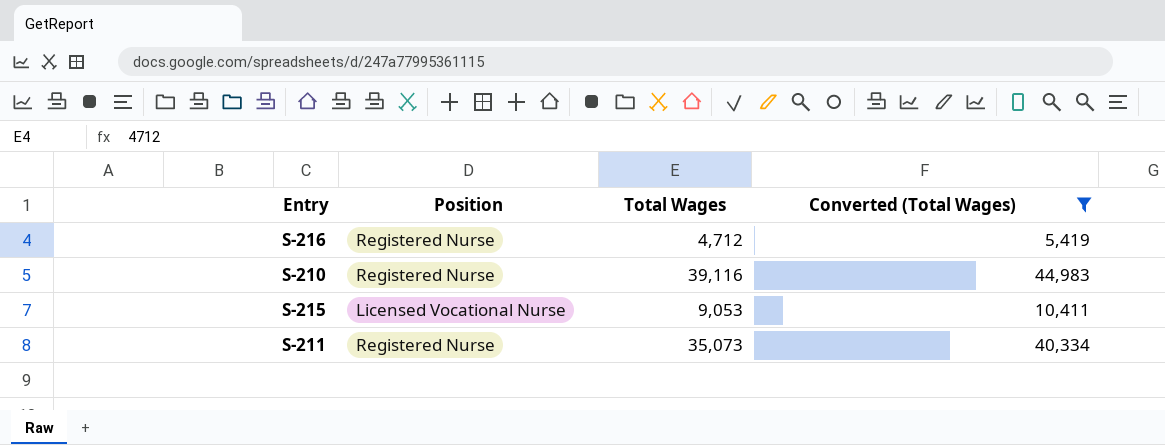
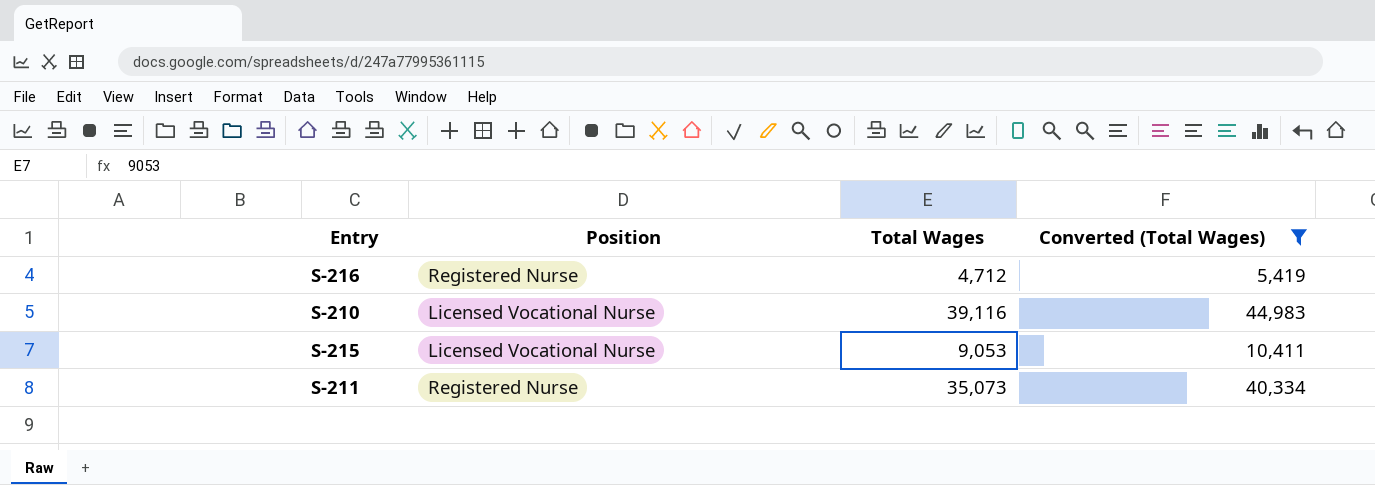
S-210 | Position: Registered Nurse -> Licensed Vocational Nurse

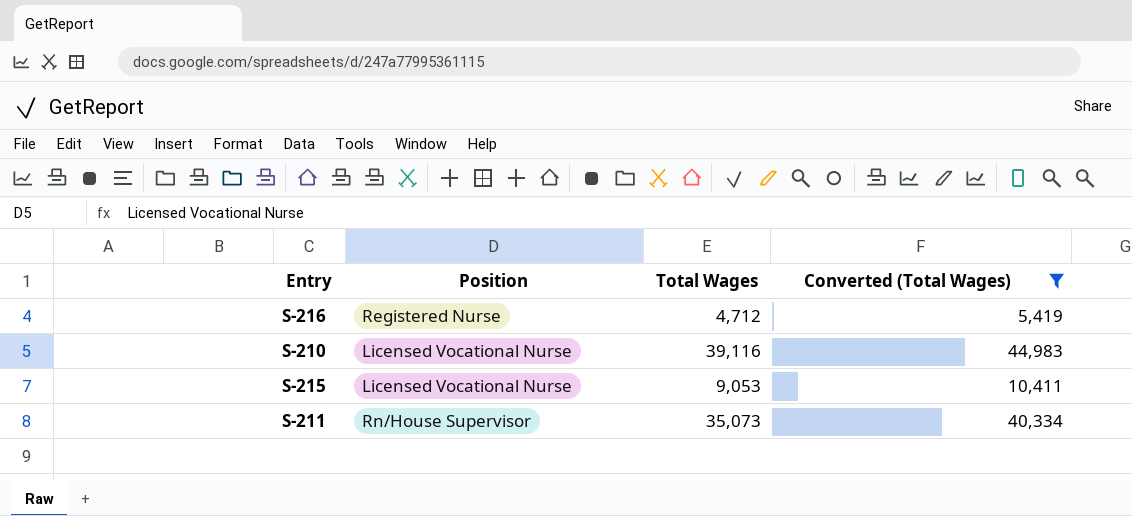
S-211 | Position: Registered Nurse -> Rn/House Supervisor

